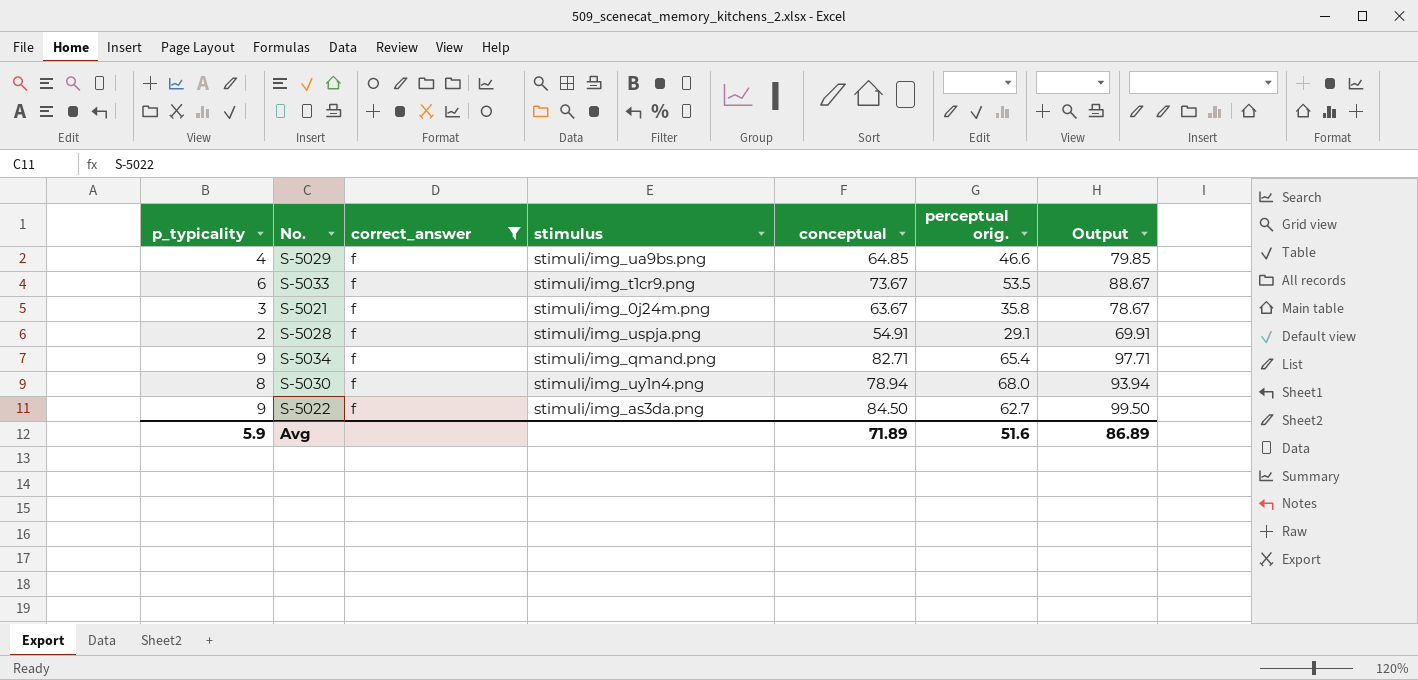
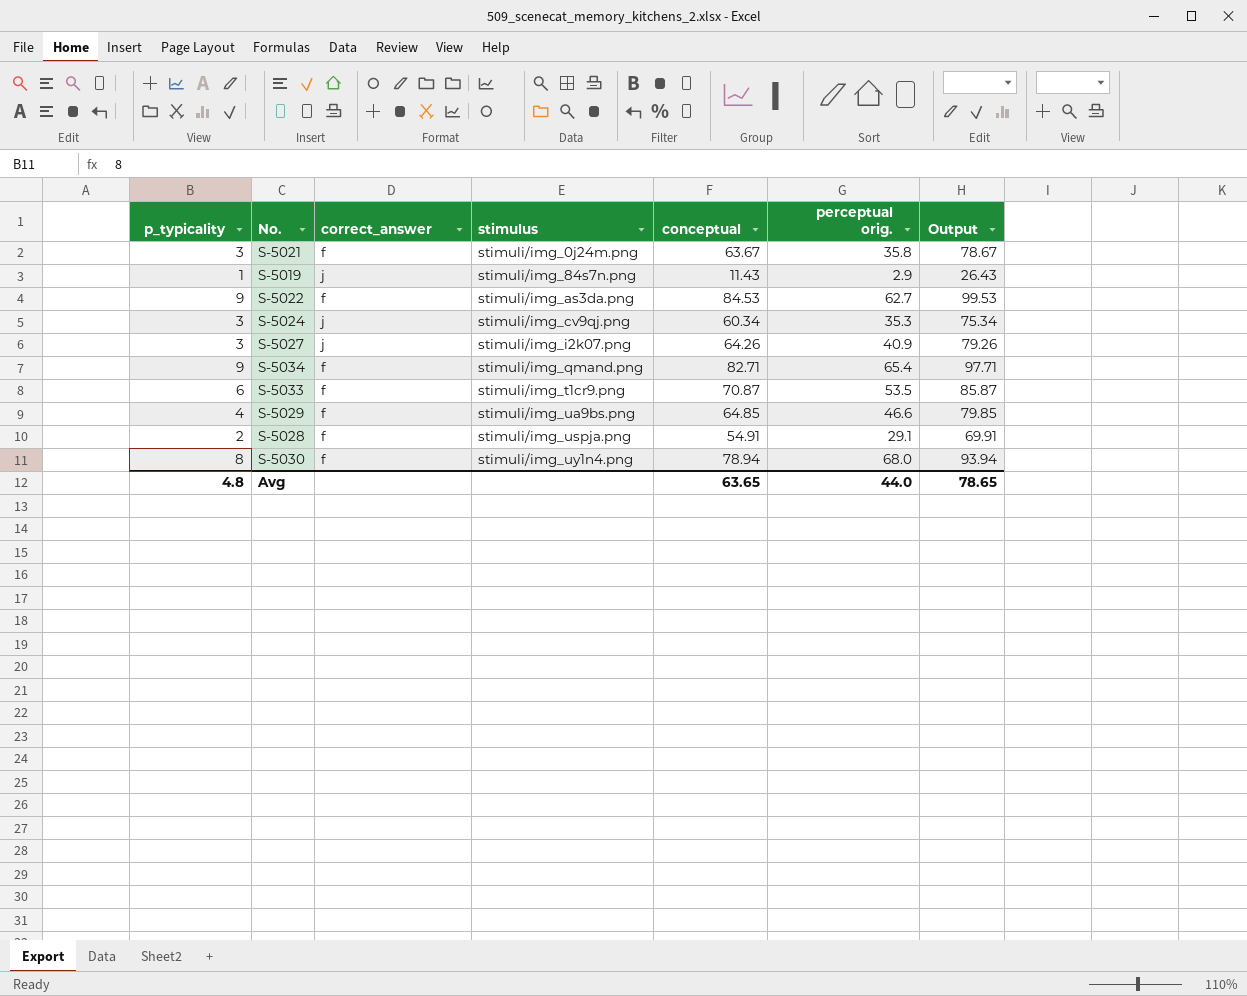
filter: correct_answer = f -> none
row order: none -> stimulus ascending
S-5022 | conceptual: 84.50 -> 84.53
S-5022 | Output: 99.50 -> 99.53
S-5033 | conceptual: 73.67 -> 70.87
S-5033 | Output: 88.67 -> 85.87
Avg | p_typicality: 5.9 -> 4.8
Avg | conceptual: 71.89 -> 63.65
Avg | perceptual orig.: 51.6 -> 44.0
Avg | Output: 86.89 -> 78.65

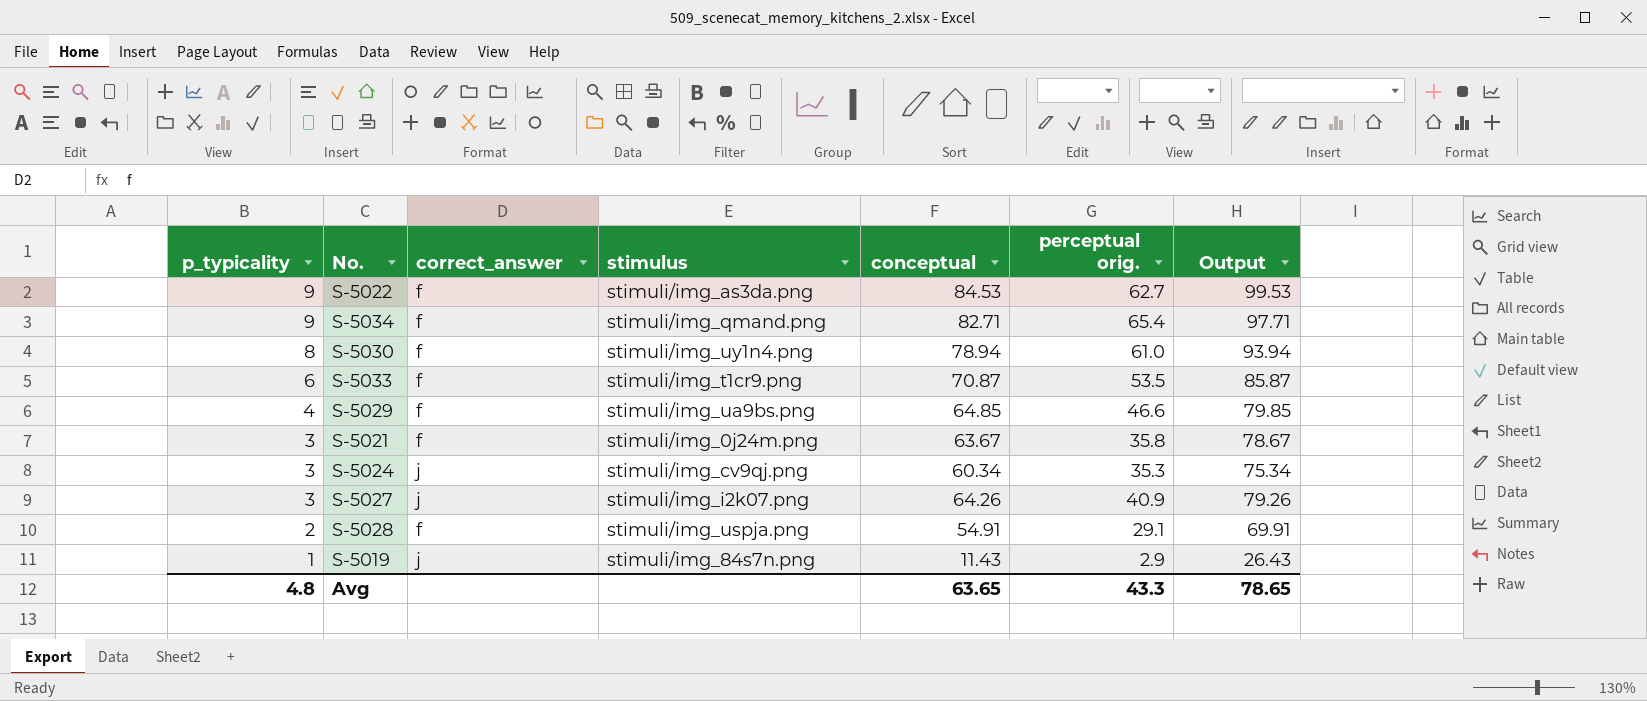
row order: stimulus ascending -> p_typicality descending
S-5030 | perceptual orig.: 68.0 -> 61.0
Avg | perceptual orig.: 44.0 -> 43.3

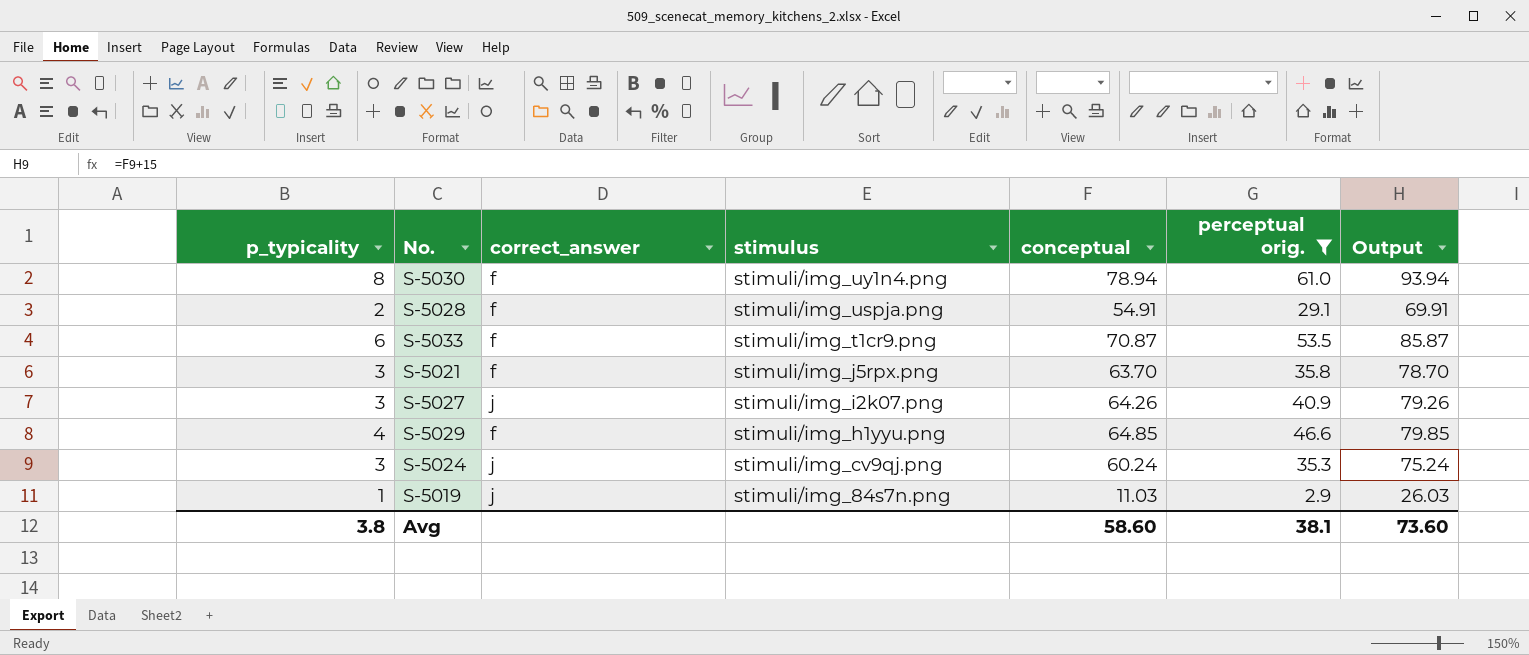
filter: none -> perceptual orig. <= 61.0
row order: p_typicality descending -> stimulus descending
S-5021 | stimulus: stimuli/img_0j24m.png -> stimuli/img_j5rpx.png
S-5021 | conceptual: 63.67 -> 63.70
S-5021 | Output: 78.67 -> 78.70
S-5029 | stimulus: stimuli/img_ua9bs.png -> stimuli/img_h1yyu.png
S-5024 | conceptual: 60.34 -> 60.24
S-5024 | Output: 75.34 -> 75.24
S-5019 | conceptual: 11.43 -> 11.03
S-5019 | Output: 26.43 -> 26.03
Avg | p_typicality: 4.8 -> 3.8
Avg | conceptual: 63.65 -> 58.60
Avg | perceptual orig.: 43.3 -> 38.1
Avg | Output: 78.65 -> 73.60

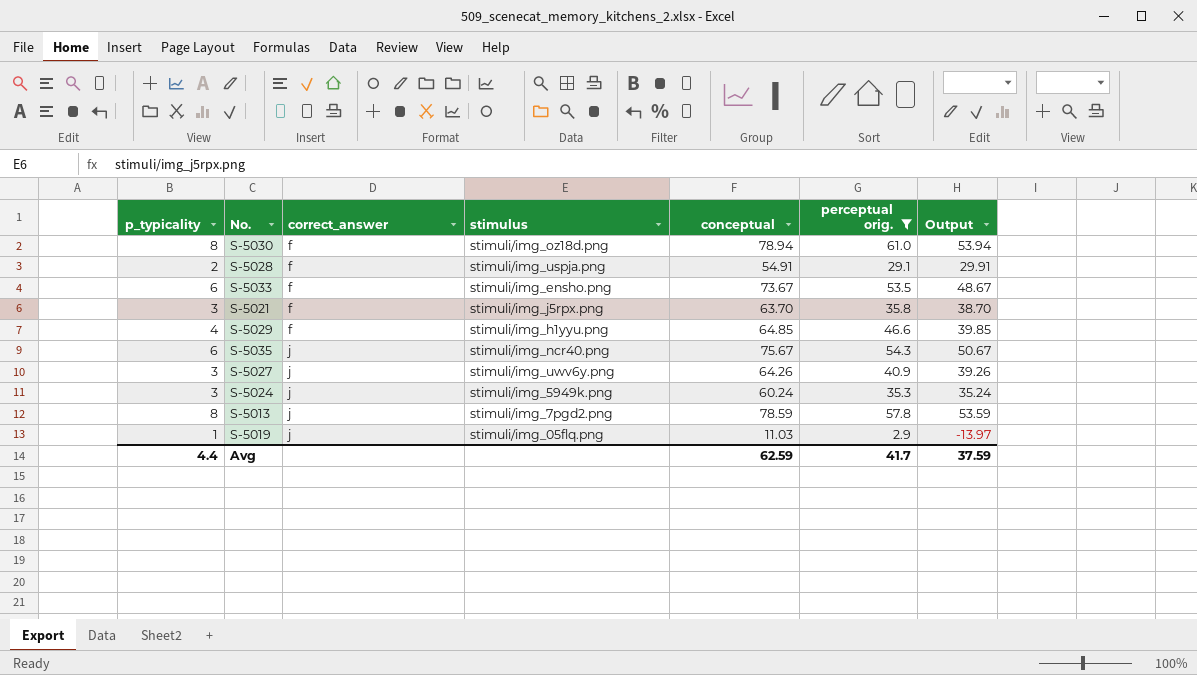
row order: stimulus descending -> correct_answer ascending
column Output | formula: [conceptual] + 15 -> [conceptual] - 25
S-5030 | stimulus: stimuli/img_uy1n4.png -> stimuli/img_oz18d.png
S-5033 | stimulus: stimuli/img_t1cr9.png -> stimuli/img_ensho.png
S-5033 | conceptual: 70.87 -> 73.67
row S-5035: none -> 6 | j | stimuli/img_ncr40.png | 75.67 | 54.3 | 50.67
S-5027 | stimulus: stimuli/img_i2k07.png -> stimuli/img_uwv6y.png
S-5024 | stimulus: stimuli/img_cv9qj.png -> stimuli/img_5949k.png
row S-5013: none -> 8 | j | stimuli/img_7pgd2.png | 78.59 | 57.8 | 53.59
S-5019 | stimulus: stimuli/img_84s7n.png -> stimuli/img_05flq.png
Avg | p_typicality: 3.8 -> 4.4
Avg | conceptual: 58.60 -> 62.59
Avg | perceptual orig.: 38.1 -> 41.7
Avg | Output: 73.60 -> 37.59

